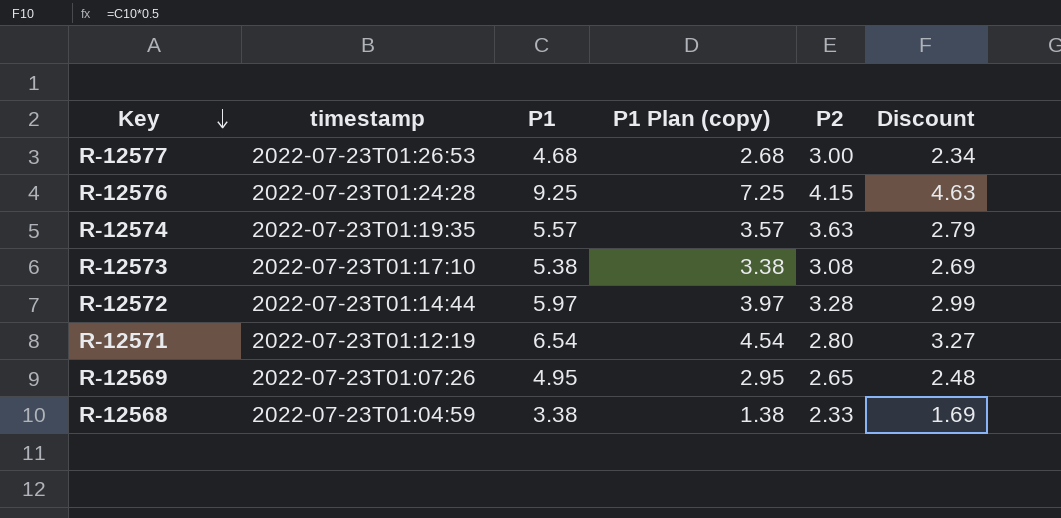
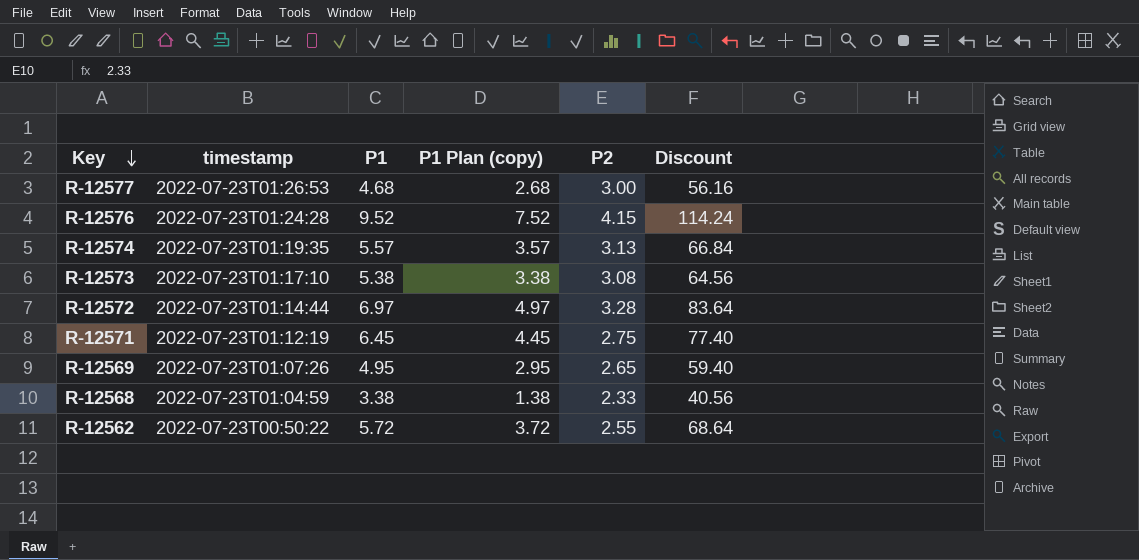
column Discount | formula: [P1] * 0.5 -> [P1] * 12
R-12576 | P1: 9.25 -> 9.52
R-12576 | P1 Plan (copy): 7.25 -> 7.52
R-12574 | P2: 3.63 -> 3.13
R-12572 | P1: 5.97 -> 6.97
R-12572 | P1 Plan (copy): 3.97 -> 4.97
R-12571 | P1: 6.54 -> 6.45
R-12571 | P1 Plan (copy): 4.54 -> 4.45
R-12571 | P2: 2.80 -> 2.75
row R-12562: none -> 2022-07-23T00:50:22 | 5.72 | 3.72 | 2.55 | 68.64

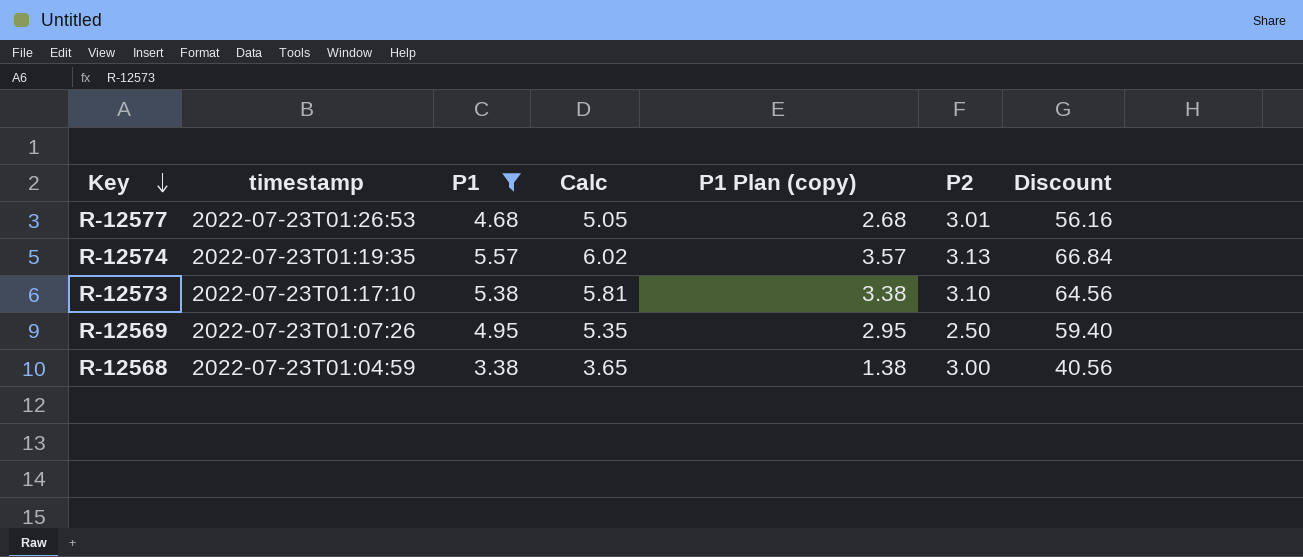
filter: none -> P1 <= 5.57
column Calc | formula: none -> [P1] * 1.08
R-12577 | P2: 3.00 -> 3.01
R-12573 | P2: 3.08 -> 3.10
R-12569 | P2: 2.65 -> 2.50
R-12568 | P2: 2.33 -> 3.00

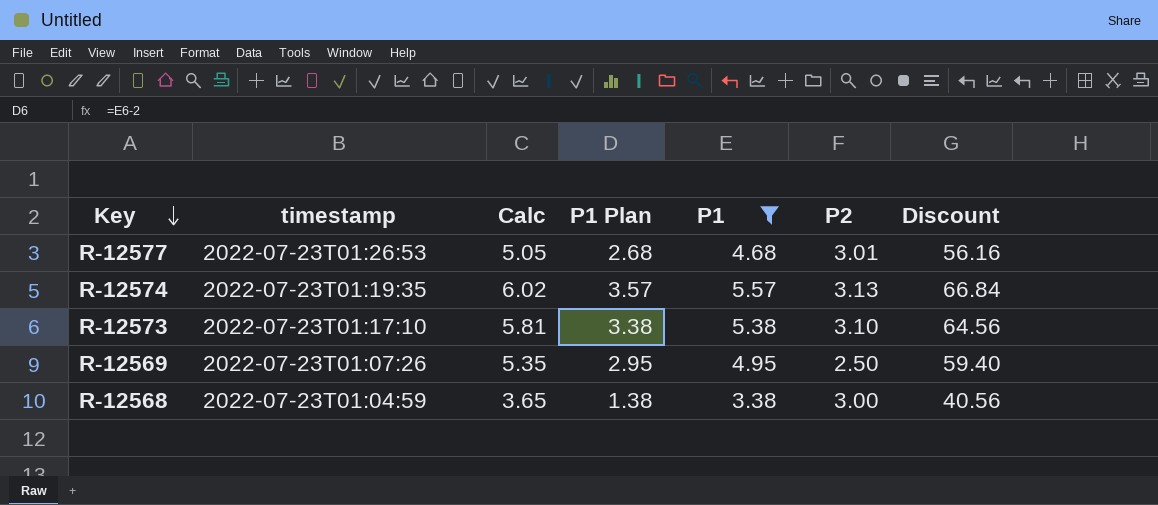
column name: P1 Plan (copy) -> P1 Plan
column P1 | position: 3 -> 5

